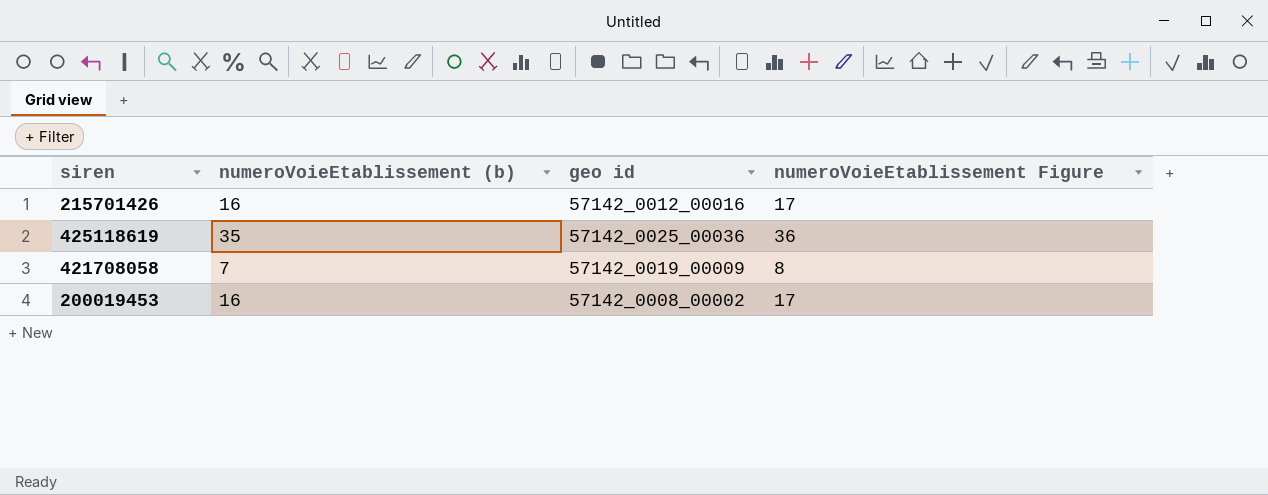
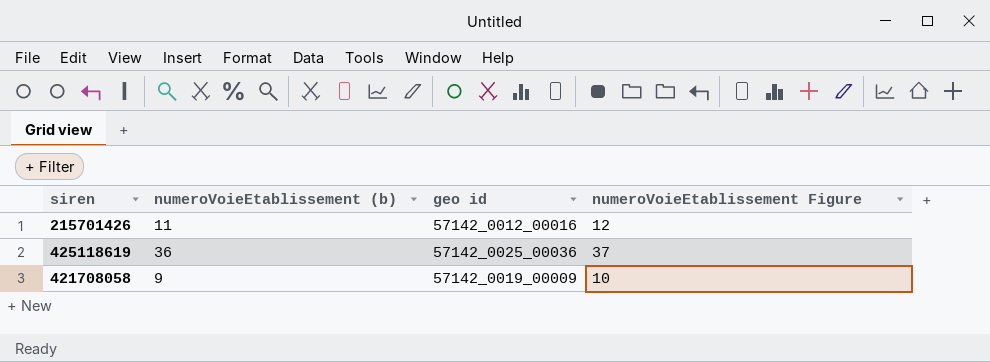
row 200019453: 16 | 57142_0008_00002 | 17 -> none
215701426 | numeroVoieEtablissement (b): 16 -> 11
215701426 | numeroVoieEtablissement Figure: 17 -> 12
425118619 | numeroVoieEtablissement (b): 35 -> 36
425118619 | numeroVoieEtablissement Figure: 36 -> 37
421708058 | numeroVoieEtablissement (b): 7 -> 9
421708058 | numeroVoieEtablissement Figure: 8 -> 10

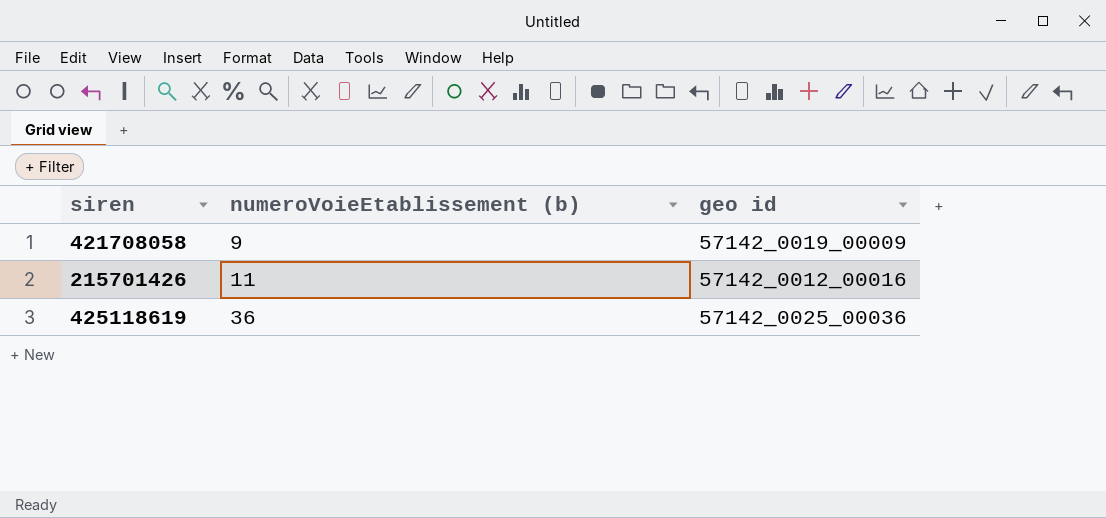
row order: none -> numeroVoieEtablissement (b) ascending
column numeroVoieEtablissement Figure | formula: [numeroVoieEtablissement (b)] + 1 -> none

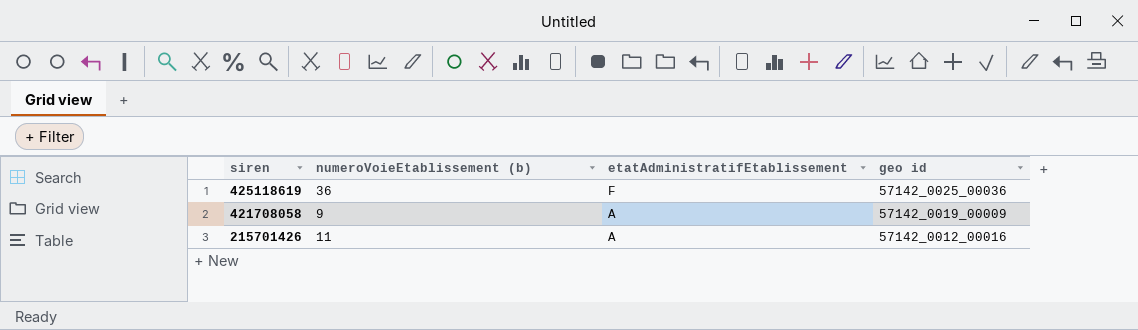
row order: numeroVoieEtablissement (b) ascending -> siren descending
column etatAdministratifEtablissement | position: none -> 3

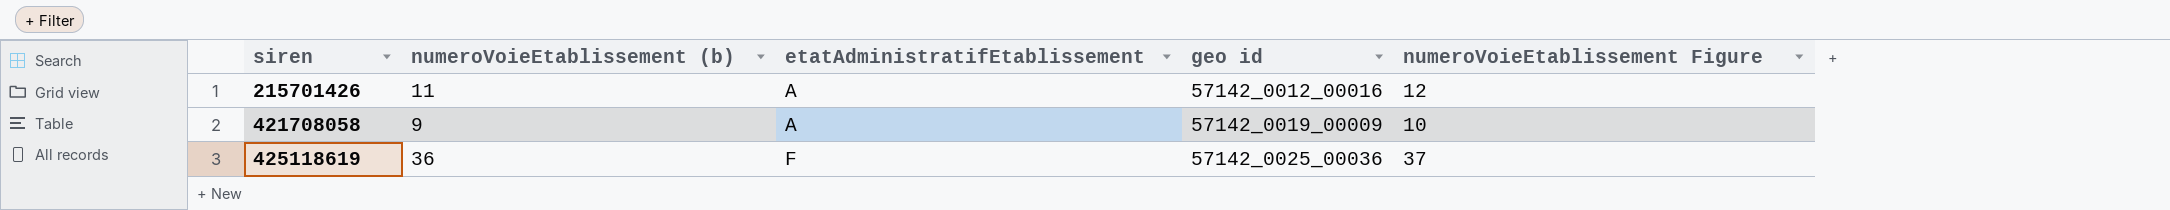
row order: siren descending -> siren ascending
column numeroVoieEtablissement Figure | formula: none -> [numeroVoieEtablissement (b)] + 1

